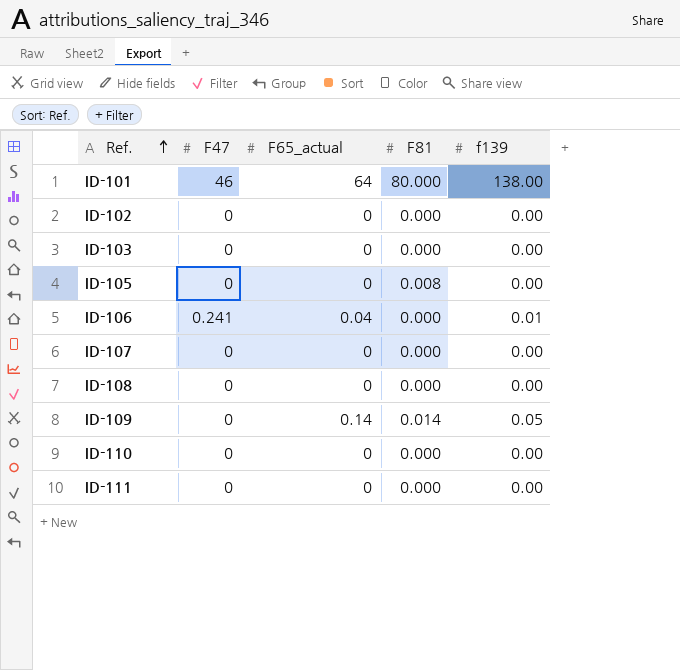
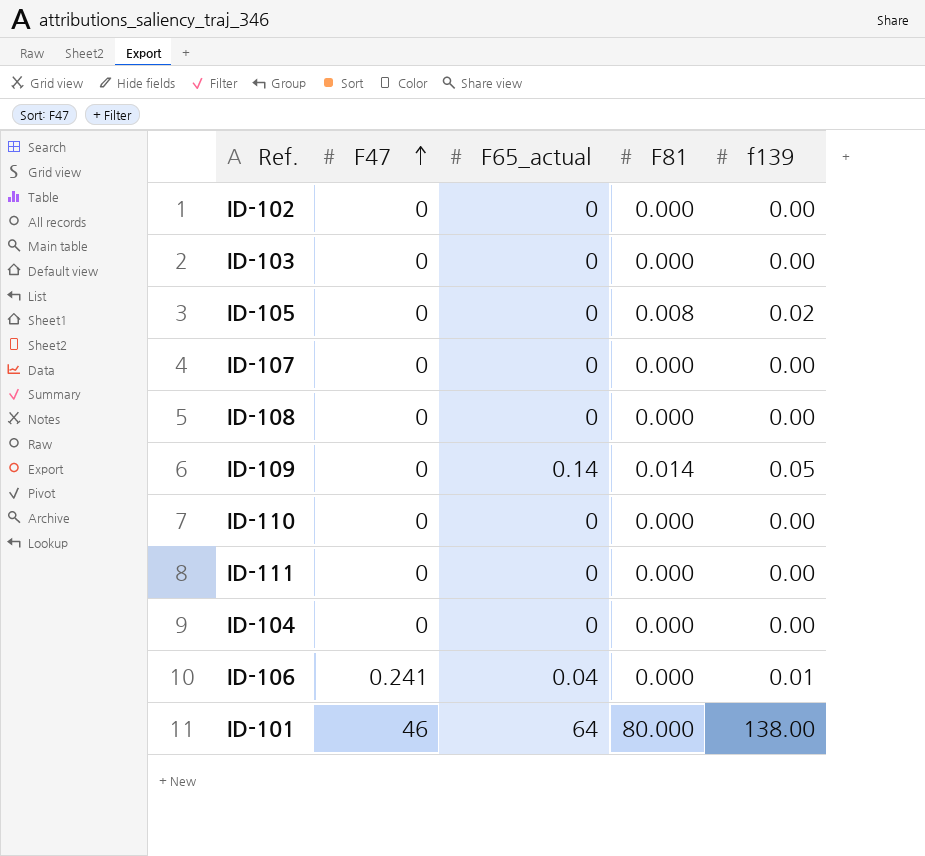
row order: Ref. ascending -> F47 ascending
ID-105 | f139: 0.00 -> 0.02
row ID-104: none -> 0 | 0 | 0.000 | 0.00

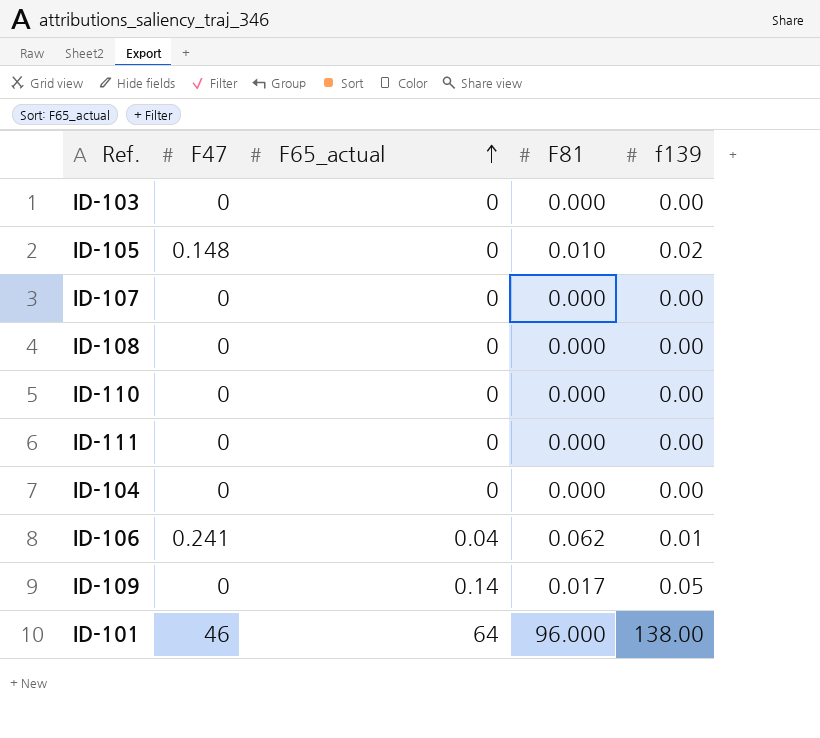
row order: F47 ascending -> F65_actual ascending
row ID-102: 0 | 0 | 0.000 | 0.00 -> none
ID-105 | F47: 0 -> 0.148
ID-105 | F81: 0.008 -> 0.010
ID-106 | F81: 0.000 -> 0.062
ID-109 | F81: 0.014 -> 0.017
ID-101 | F81: 80.000 -> 96.000

